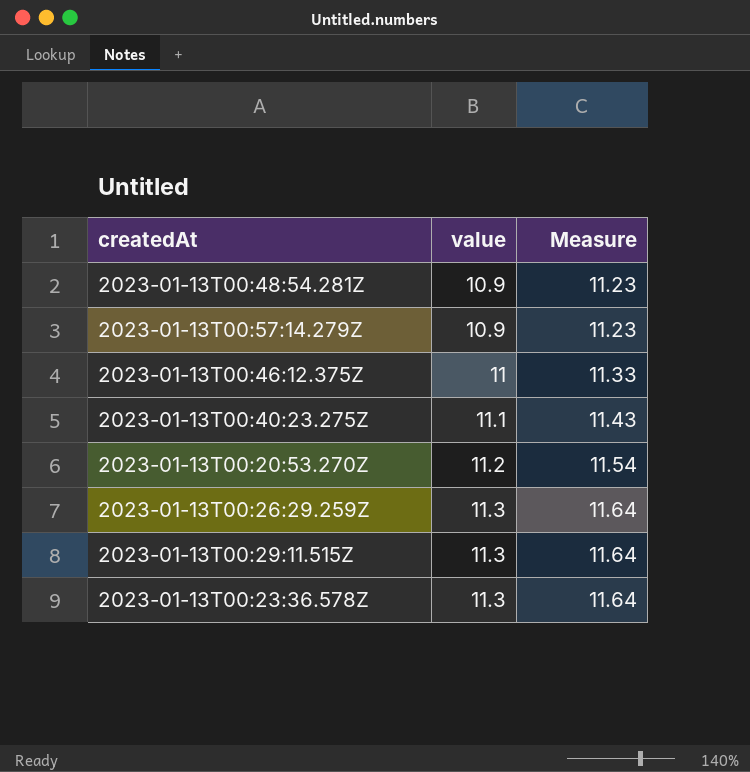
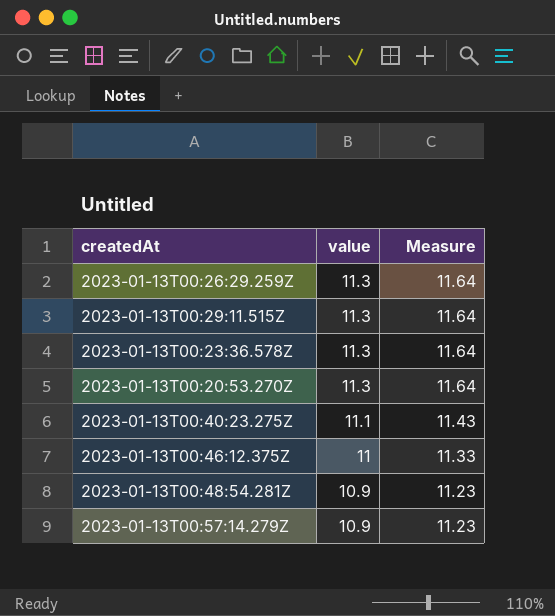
row order: value ascending -> value descending
2023-01-13T00:20:53.270Z | value: 11.2 -> 11.3
2023-01-13T00:20:53.270Z | Measure: 11.54 -> 11.64

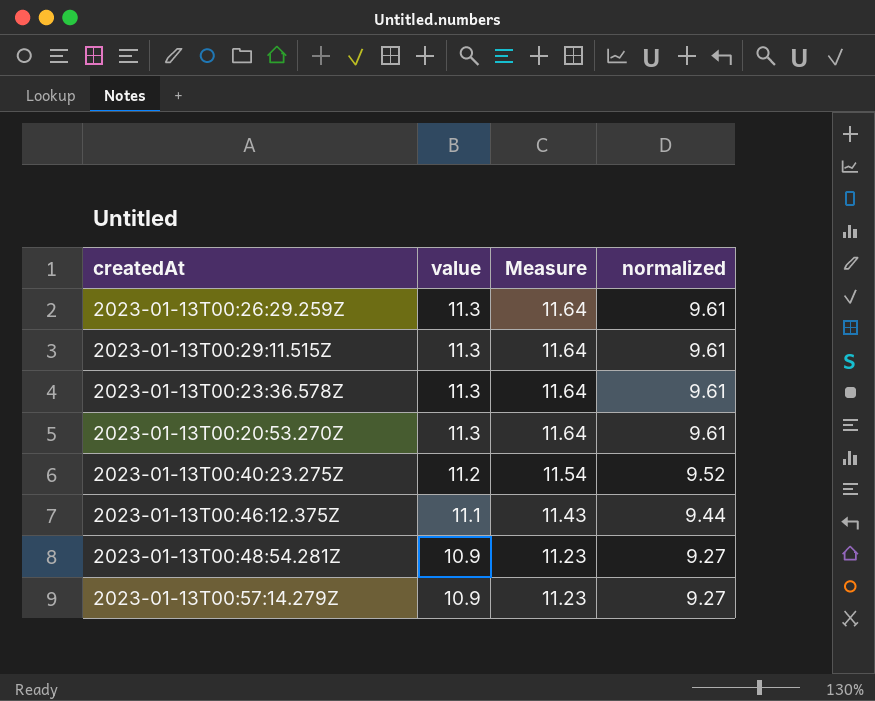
column normalized | formula: none -> [value] * 0.85
2023-01-13T00:40:23.275Z | value: 11.1 -> 11.2
2023-01-13T00:40:23.275Z | Measure: 11.43 -> 11.54
2023-01-13T00:46:12.375Z | value: 11 -> 11.1
2023-01-13T00:46:12.375Z | Measure: 11.33 -> 11.43

